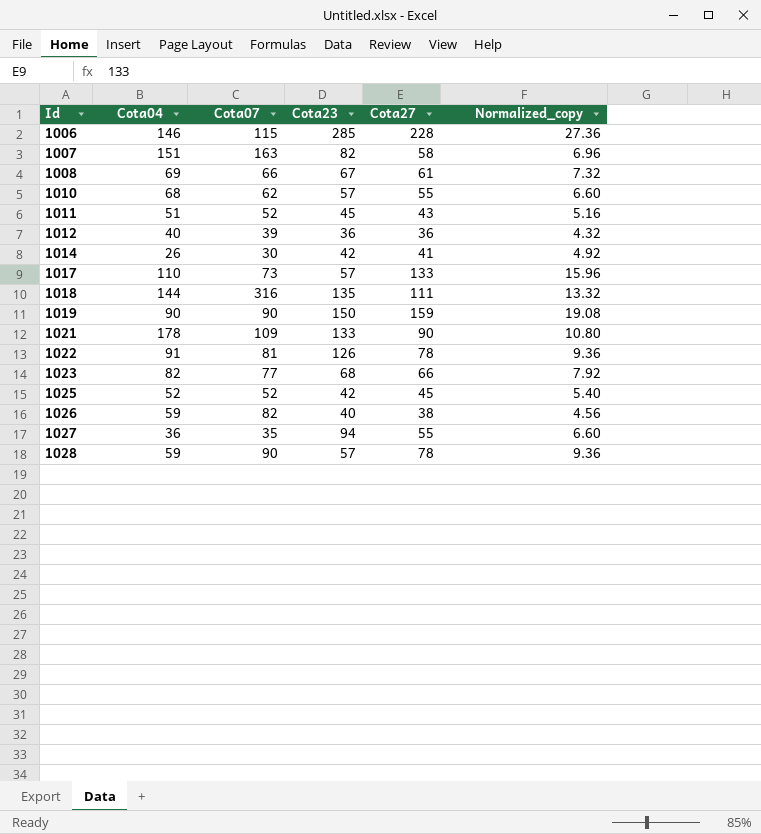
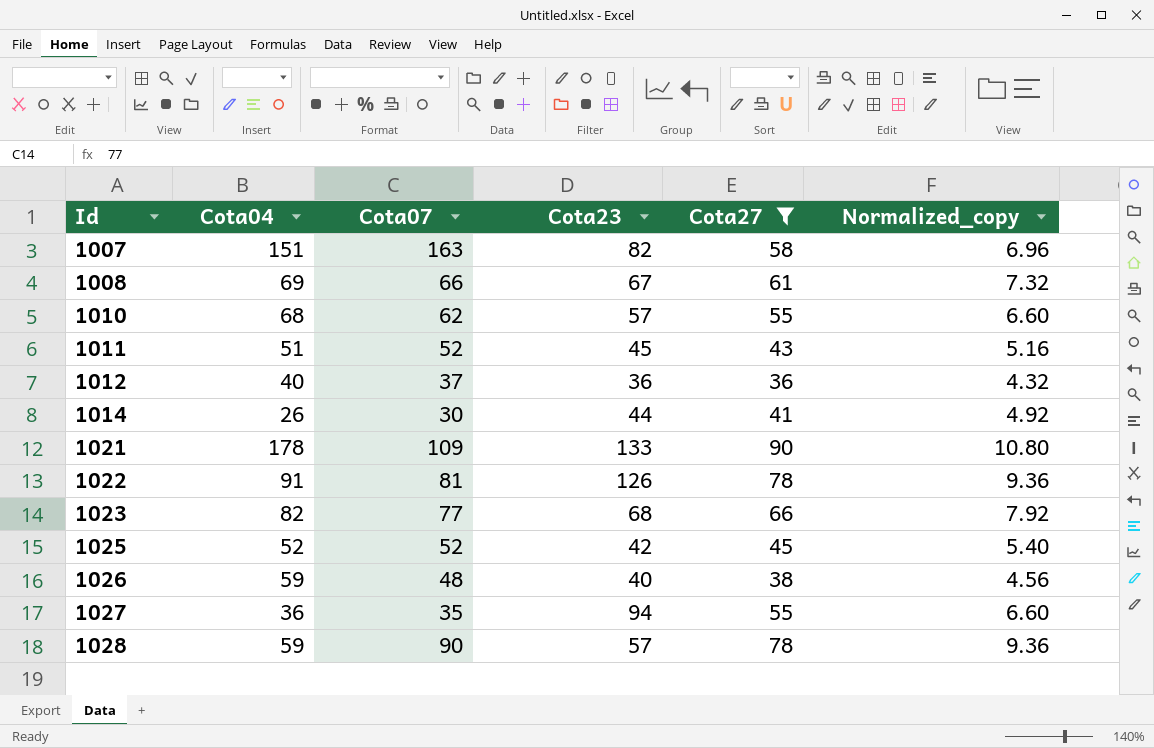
filter: none -> Cota27 <= 90
1012 | Cota07: 39 -> 37
1014 | Cota23: 42 -> 44
1026 | Cota07: 82 -> 48

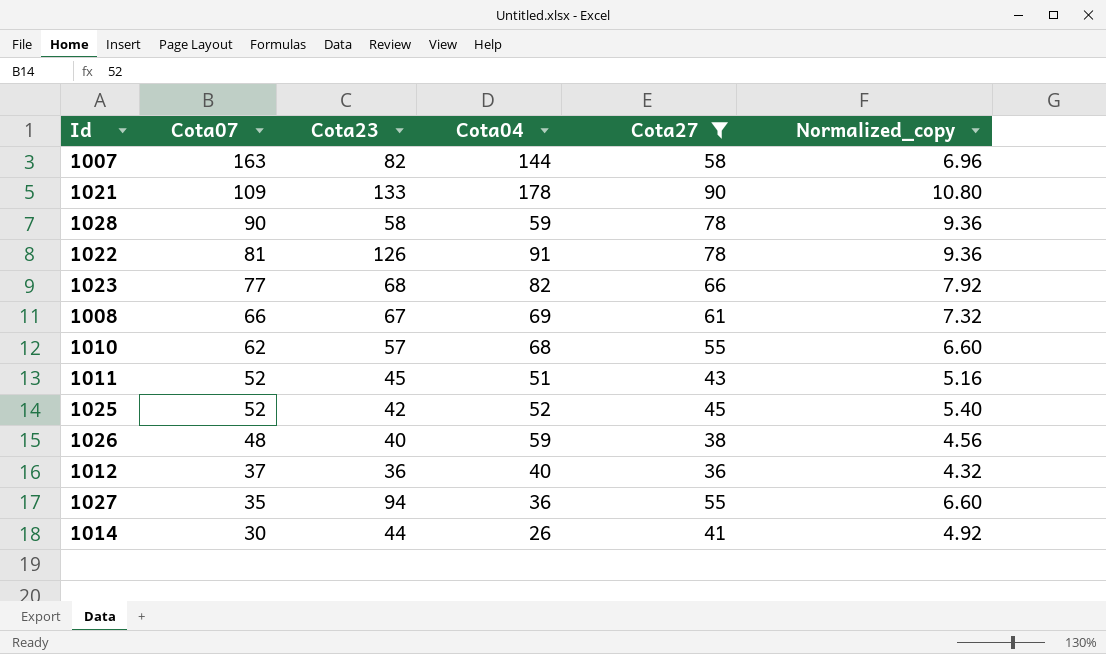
row order: Id ascending -> Cota07 descending
column Cota04 | position: 2 -> 4
1007 | Cota04: 151 -> 144
1028 | Cota23: 57 -> 58

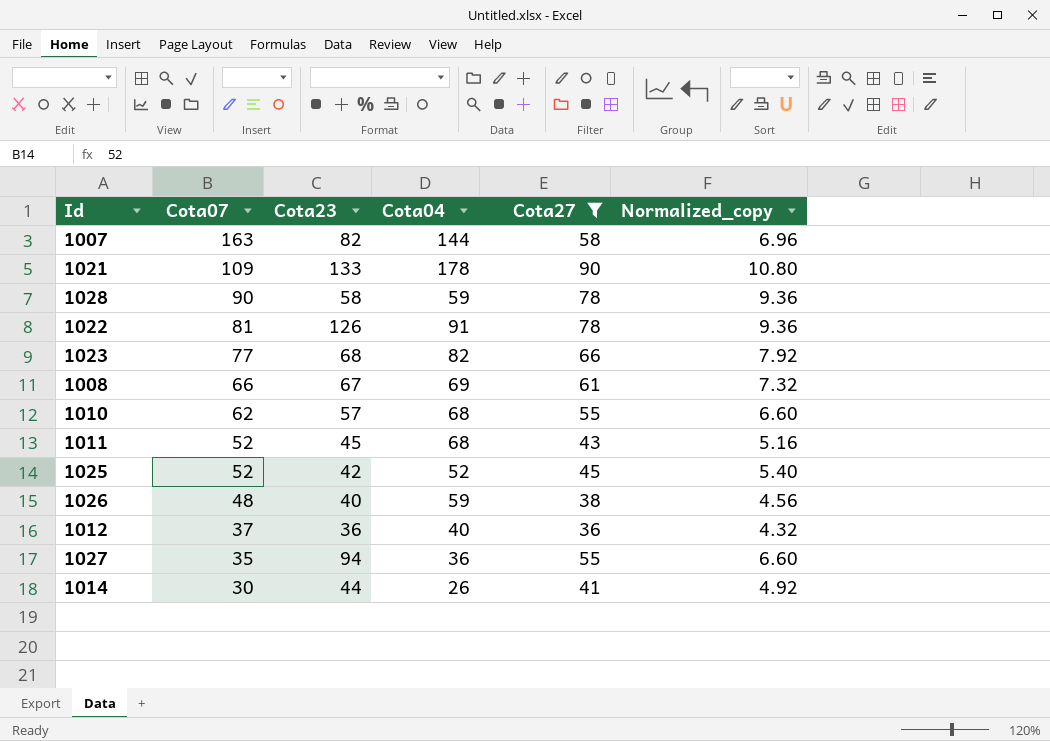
1011 | Cota04: 51 -> 68

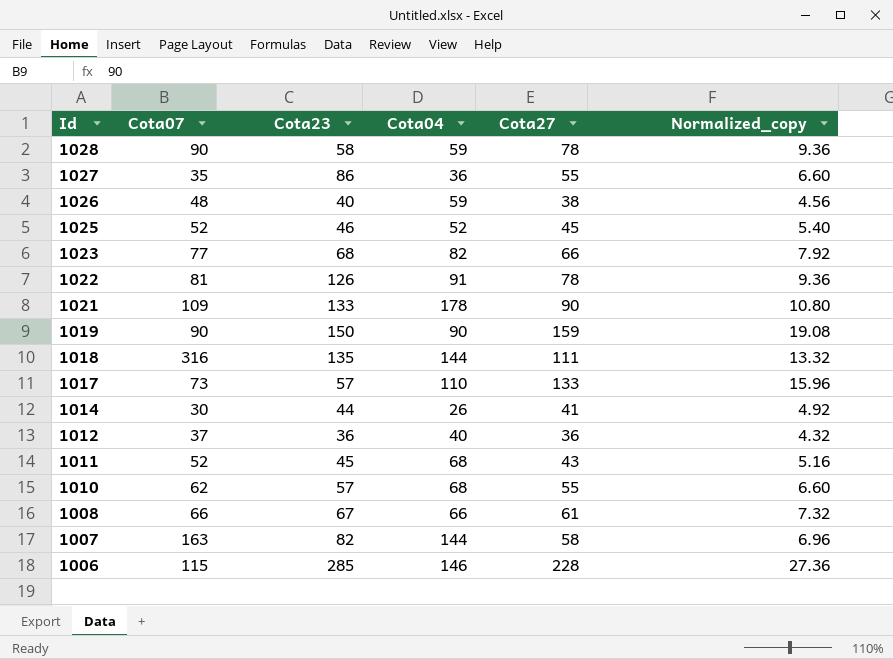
filter: Cota27 <= 90 -> none
row order: Cota07 descending -> Id descending
1027 | Cota23: 94 -> 86
1025 | Cota23: 42 -> 46
1008 | Cota04: 69 -> 66

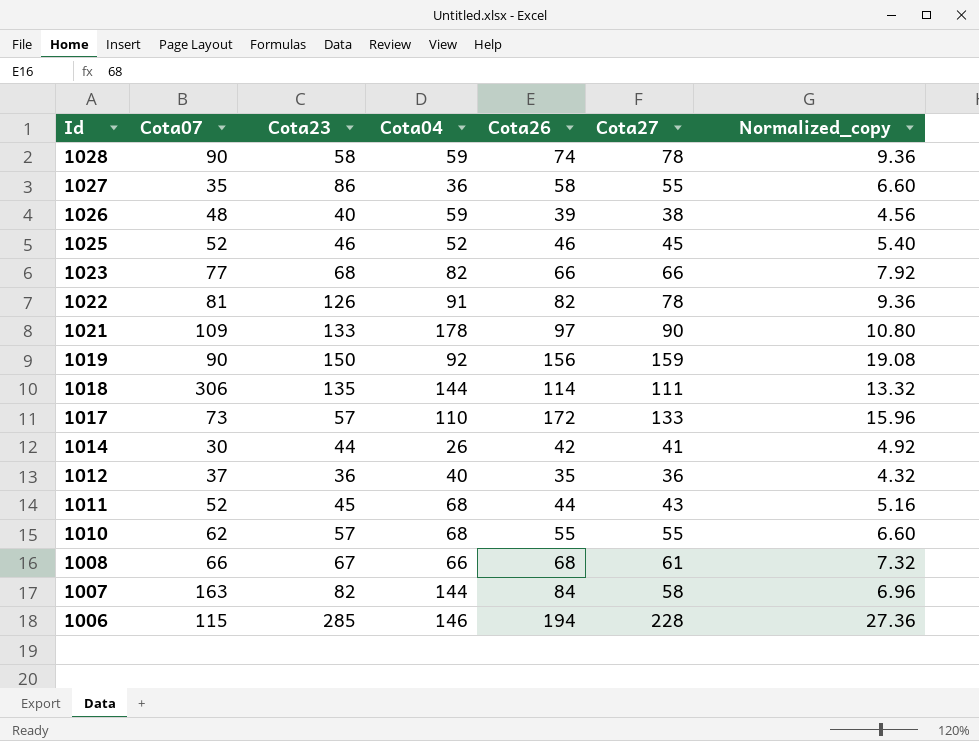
column Cota26 | position: none -> 5
1019 | Cota04: 90 -> 92
1018 | Cota07: 316 -> 306

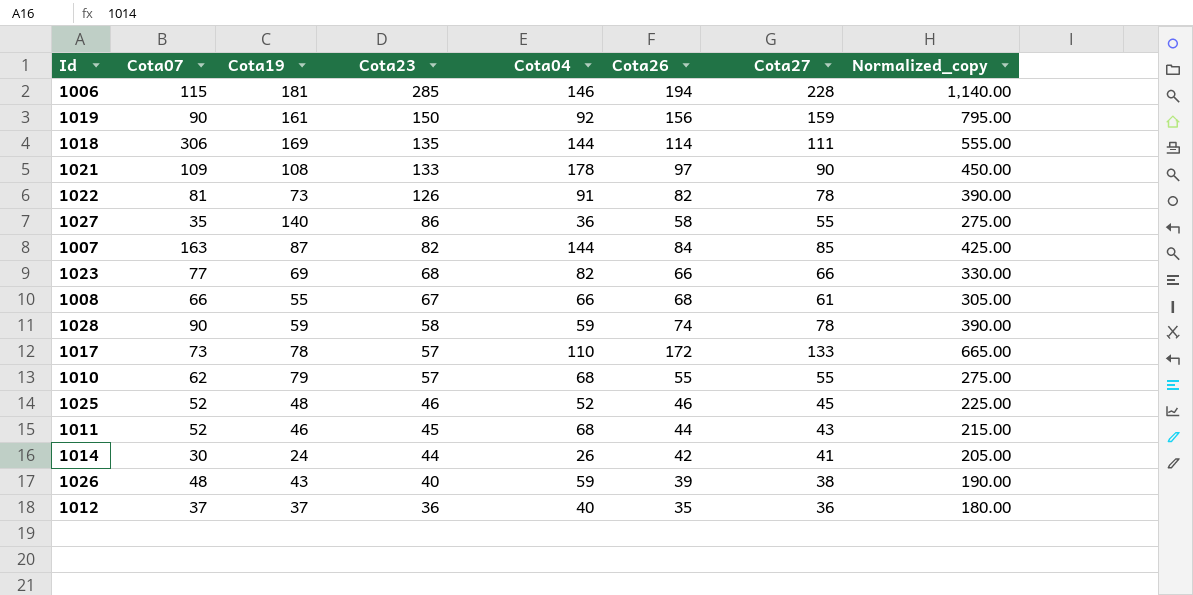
row order: Id descending -> Cota23 descending
column Cota19 | position: none -> 3
column Normalized_copy | formula: [Cota27] * 0.12 -> [Cota27] * 5
1007 | Cota27: 58 -> 85

